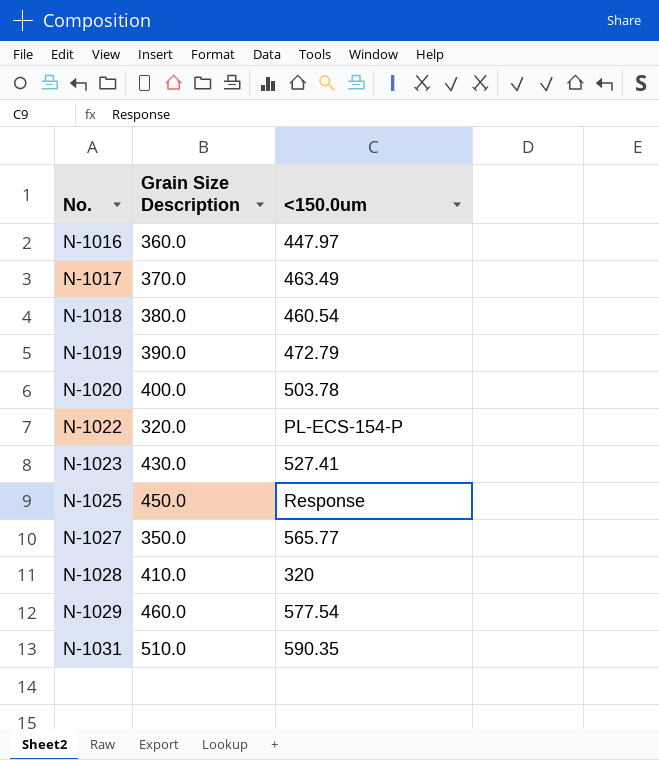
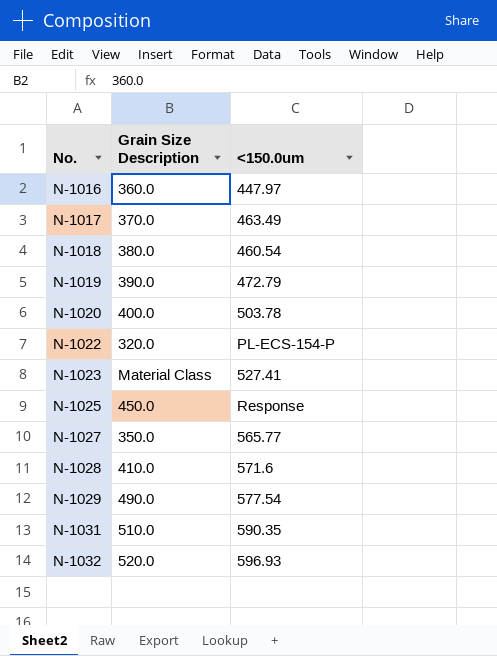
N-1023 | Grain Size Description: 430.0 -> Material Class
N-1028 | <150.0um: 320 -> 571.6
N-1029 | Grain Size Description: 460.0 -> 490.0
row N-1032: none -> 520.0 | 596.93

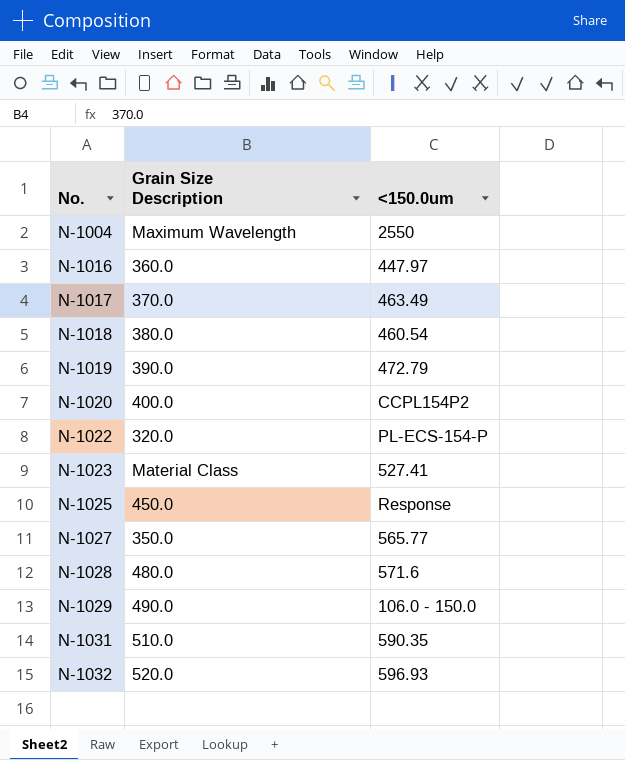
row N-1004: none -> Maximum Wavelength | 2550
N-1020 | <150.0um: 503.78 -> CCPL154P2
N-1028 | Grain Size Description: 410.0 -> 480.0
N-1029 | <150.0um: 577.54 -> 106.0 - 150.0

